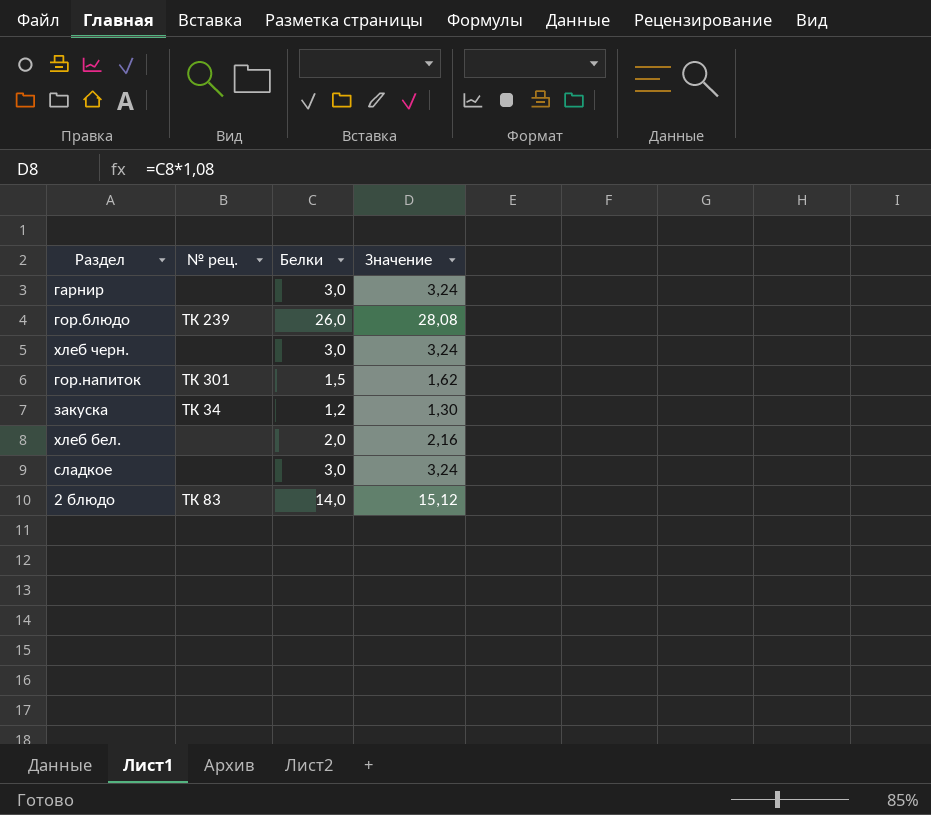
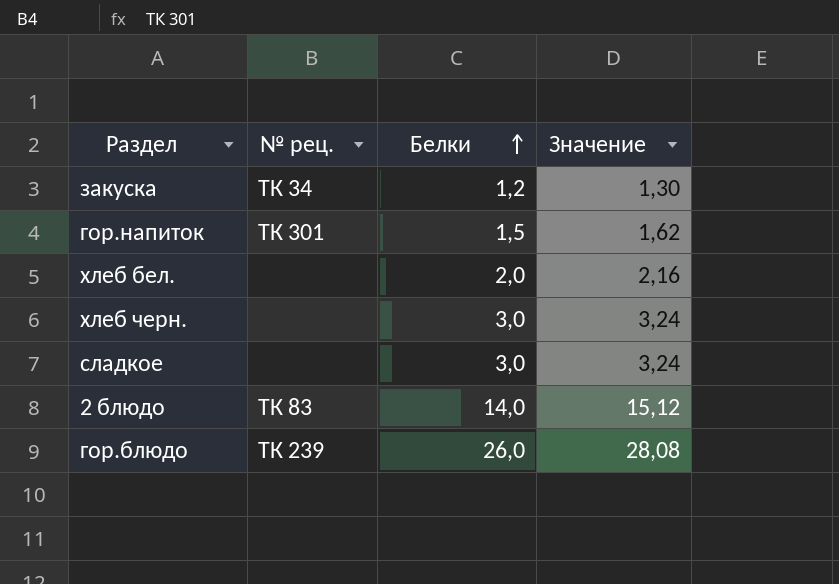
row order: none -> Белки ascending
row гарнир: none | 3,0 | 3,24 -> none

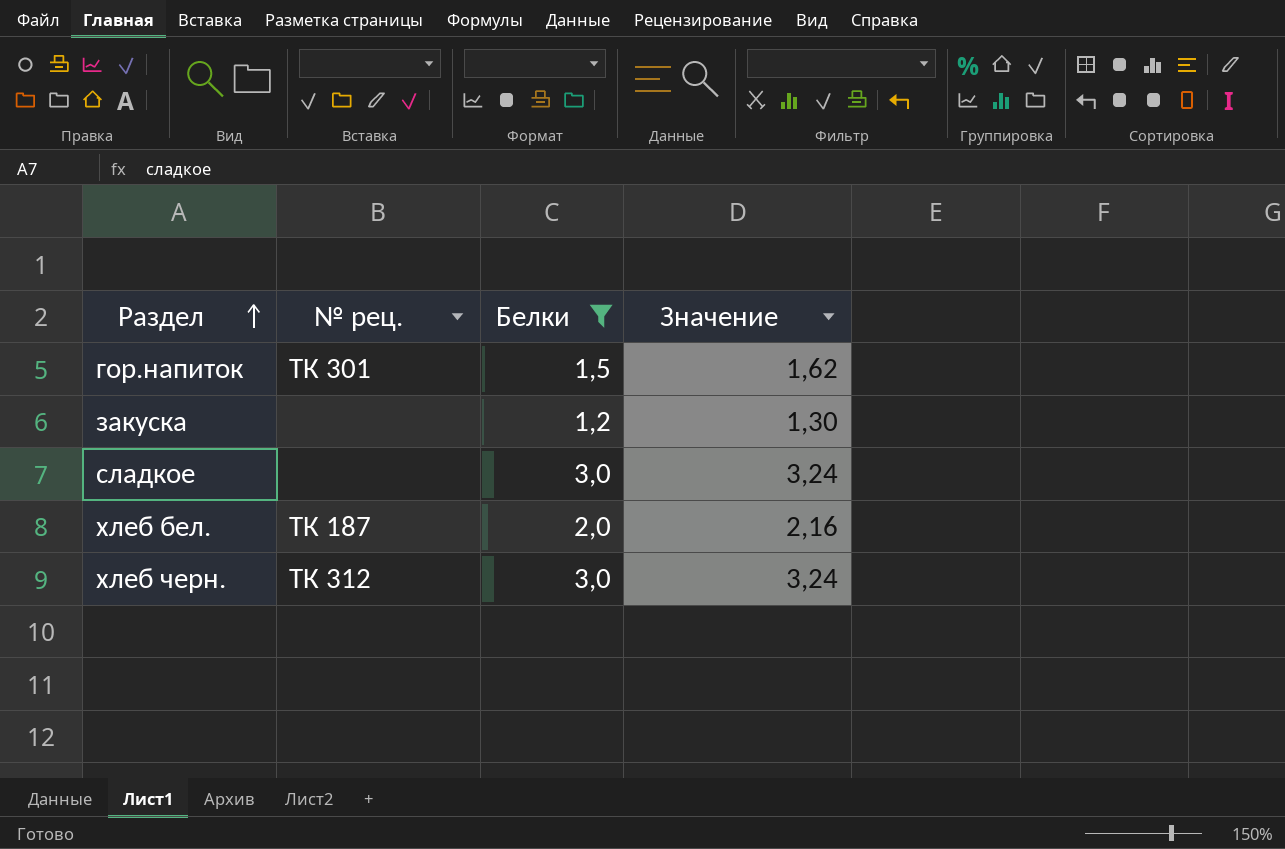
filter: none -> Белки <= 3,0
row order: Белки ascending -> Раздел ascending
закуска | № рец.: ТК 34 -> none
хлеб бел. | № рец.: none -> ТК 187
хлеб черн. | № рец.: none -> ТК 312

